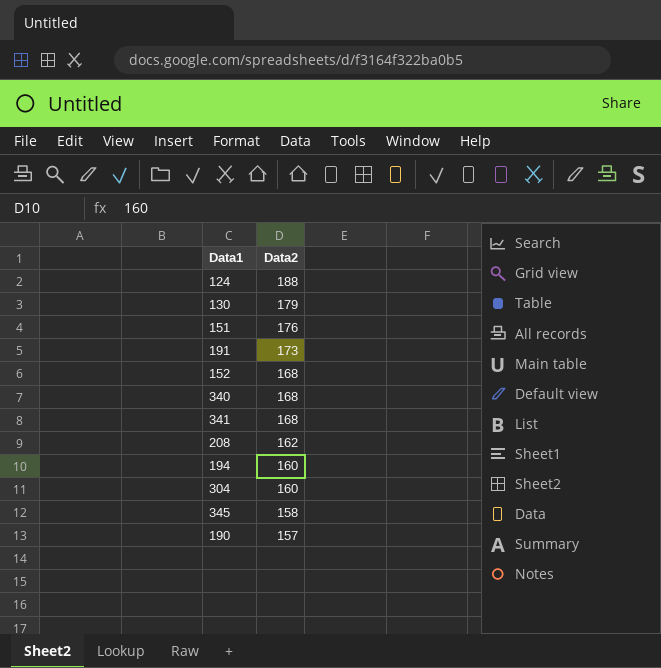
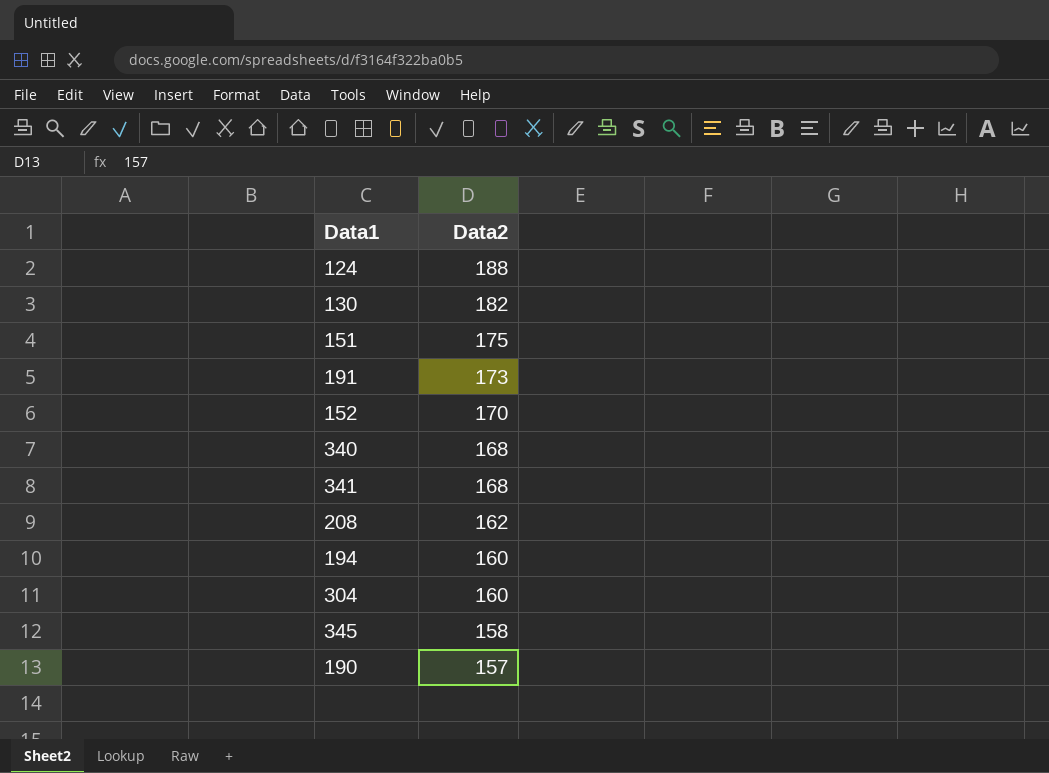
130 | Data2: 179 -> 182
151 | Data2: 176 -> 175
152 | Data2: 168 -> 170

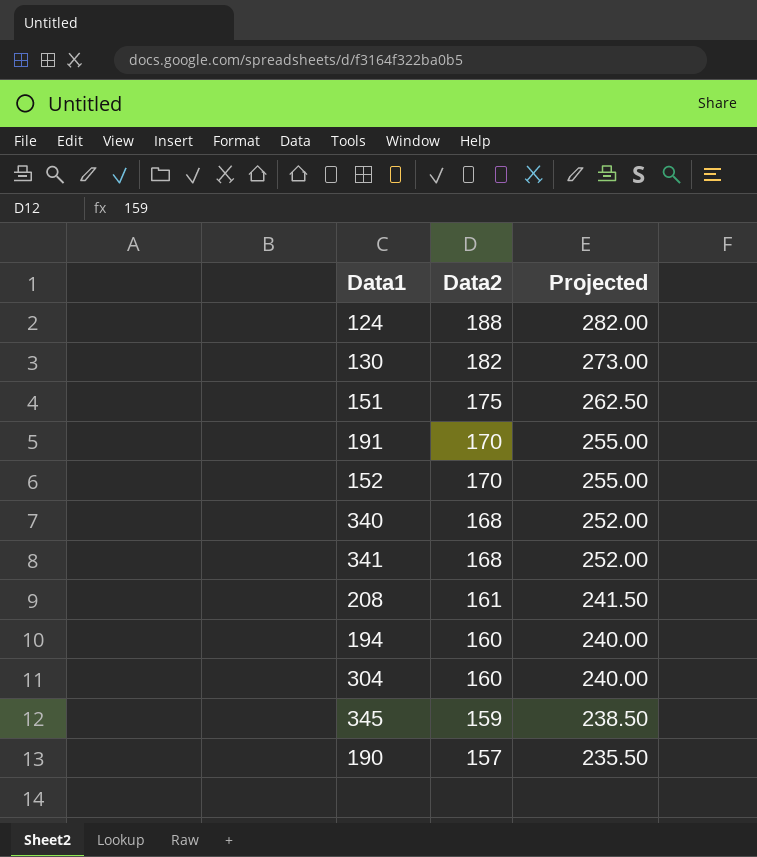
column Projected | formula: none -> [Data2] * 1.5
191 | Data2: 173 -> 170
208 | Data2: 162 -> 161
345 | Data2: 158 -> 159

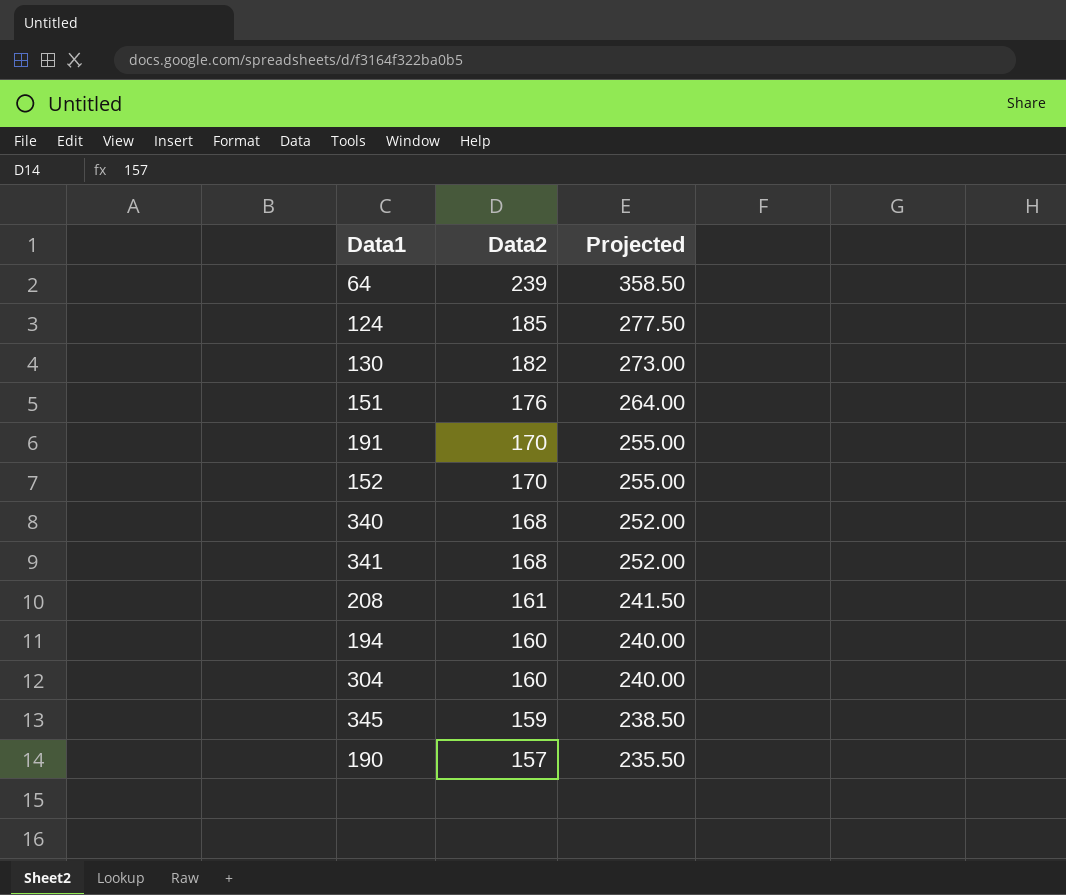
row 64: none -> 239 | 358.50
124 | Data2: 188 -> 185
124 | Projected: 282.00 -> 277.50
151 | Data2: 175 -> 176
151 | Projected: 262.50 -> 264.00

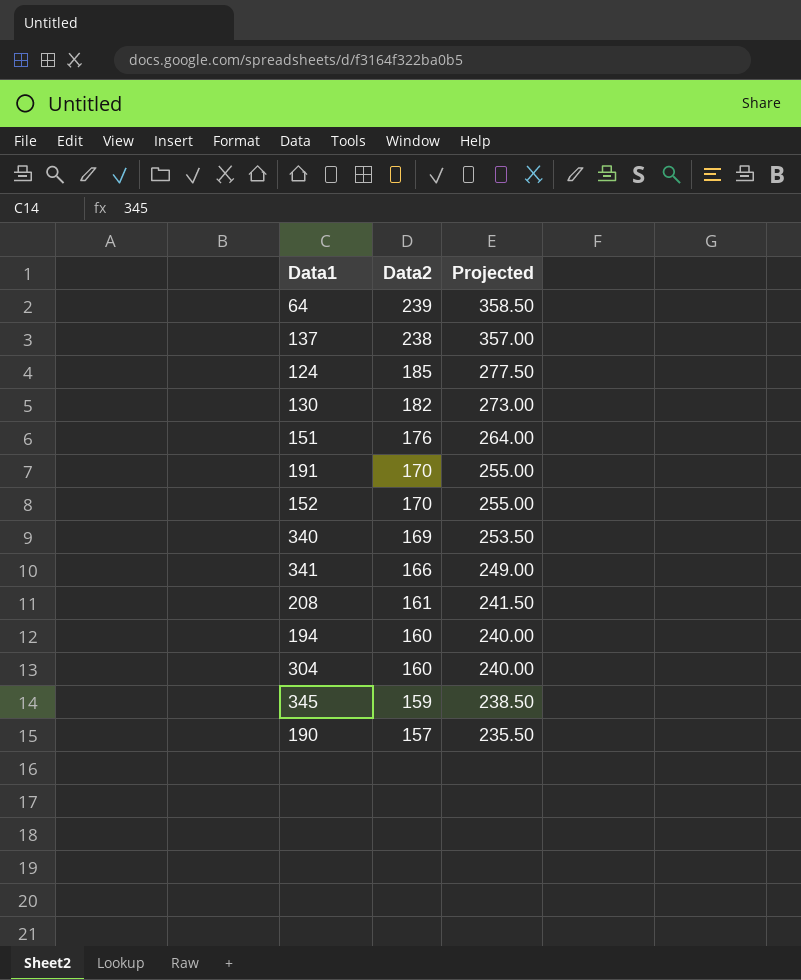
row 137: none -> 238 | 357.00
340 | Data2: 168 -> 169
340 | Projected: 252.00 -> 253.50
341 | Data2: 168 -> 166
341 | Projected: 252.00 -> 249.00

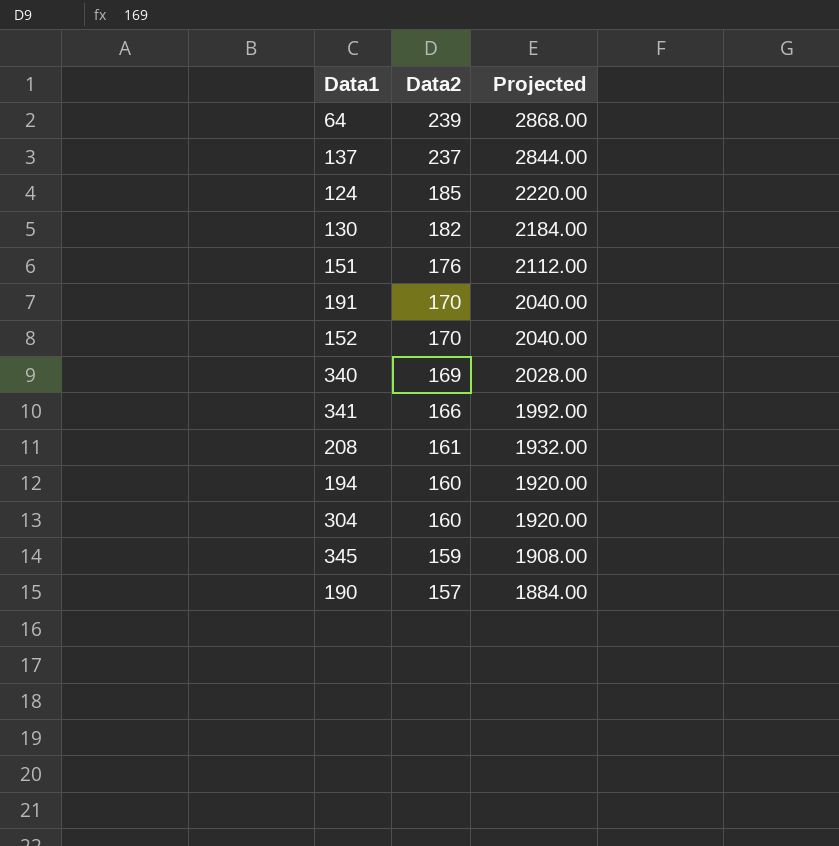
column Projected | formula: [Data2] * 1.5 -> [Data2] * 12
137 | Data2: 238 -> 237

